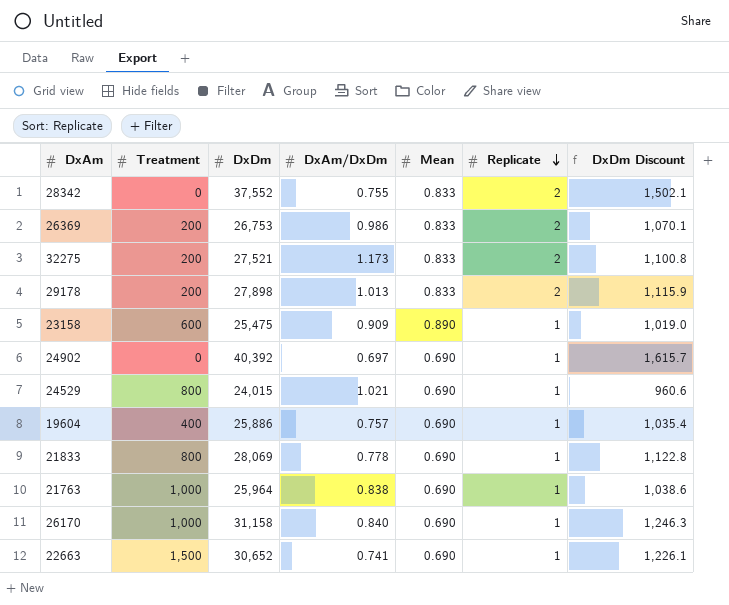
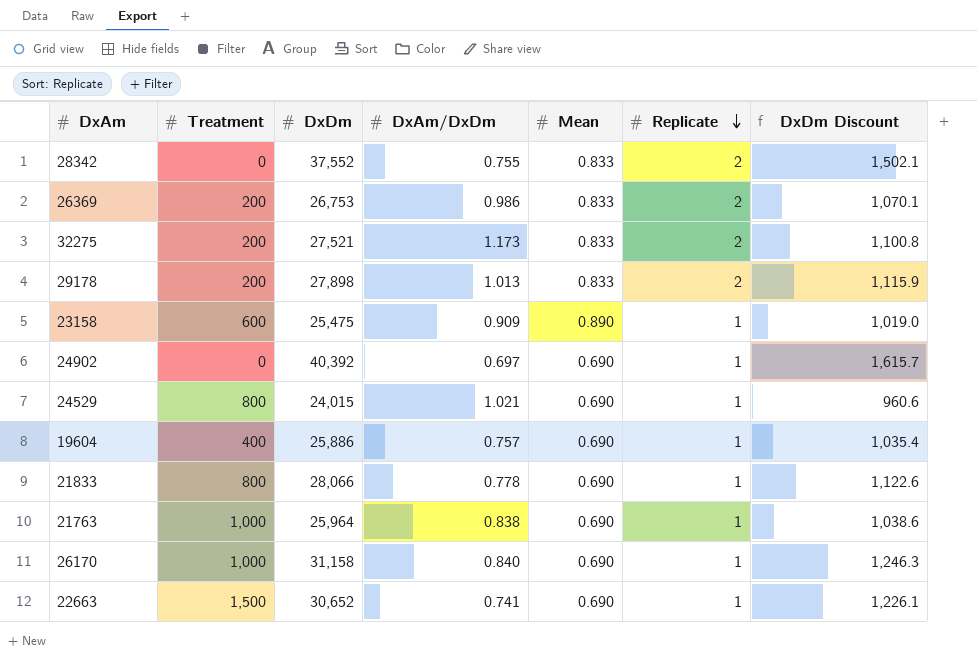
21833 | DxDm: 28,069 -> 28,066
21833 | DxDm Discount: 1,122.8 -> 1,122.6

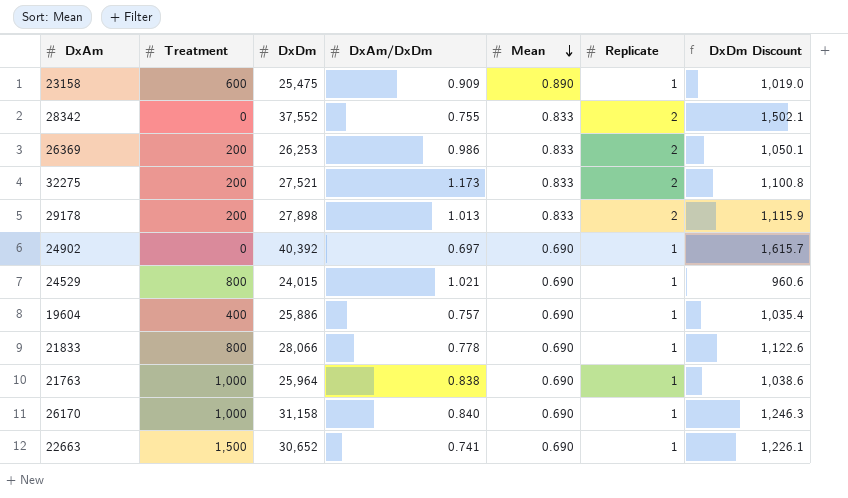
row order: Replicate descending -> Mean descending
26369 | DxDm: 26,753 -> 26,253
26369 | DxDm Discount: 1,070.1 -> 1,050.1

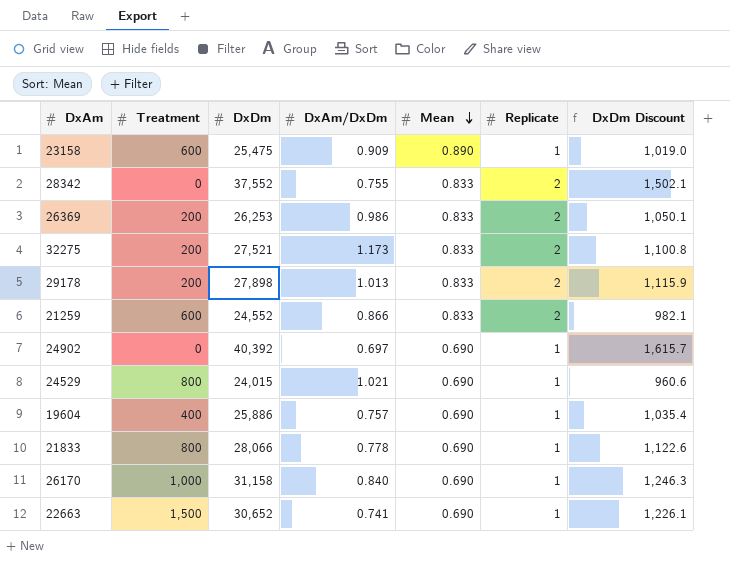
row 21763: 1,000 | 25,964 | 0.838 | 0.690 | 1 | 1,038.6 -> none
row 21259: none -> 600 | 24,552 | 0.866 | 0.833 | 2 | 982.1

